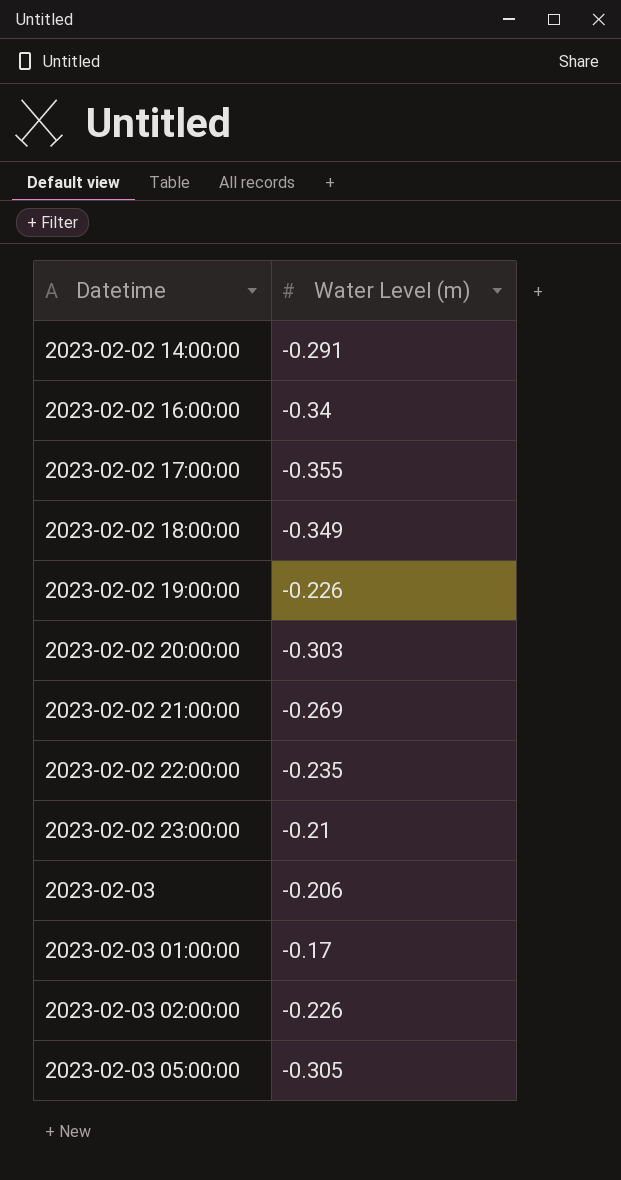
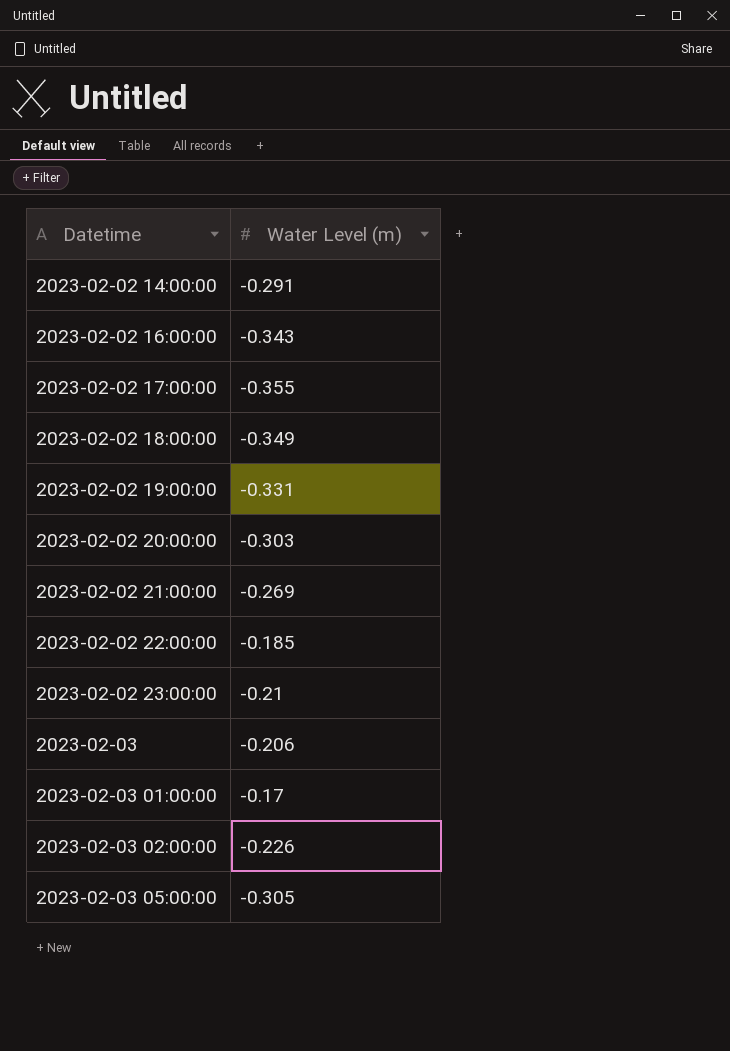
2023-02-02 16:00:00 | Water Level (m): -0.34 -> -0.343
2023-02-02 19:00:00 | Water Level (m): -0.226 -> -0.331
2023-02-02 22:00:00 | Water Level (m): -0.235 -> -0.185

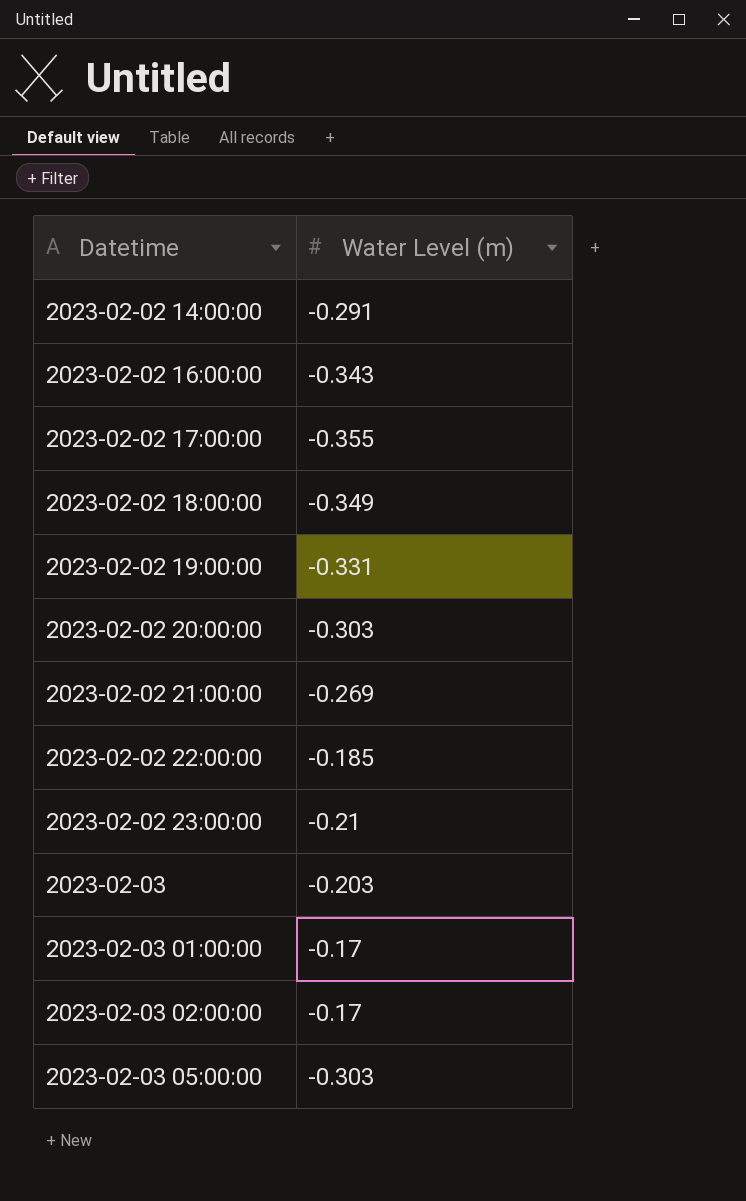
2023-02-03 | Water Level (m): -0.206 -> -0.203
2023-02-03 02:00:00 | Water Level (m): -0.226 -> -0.17
2023-02-03 05:00:00 | Water Level (m): -0.305 -> -0.303

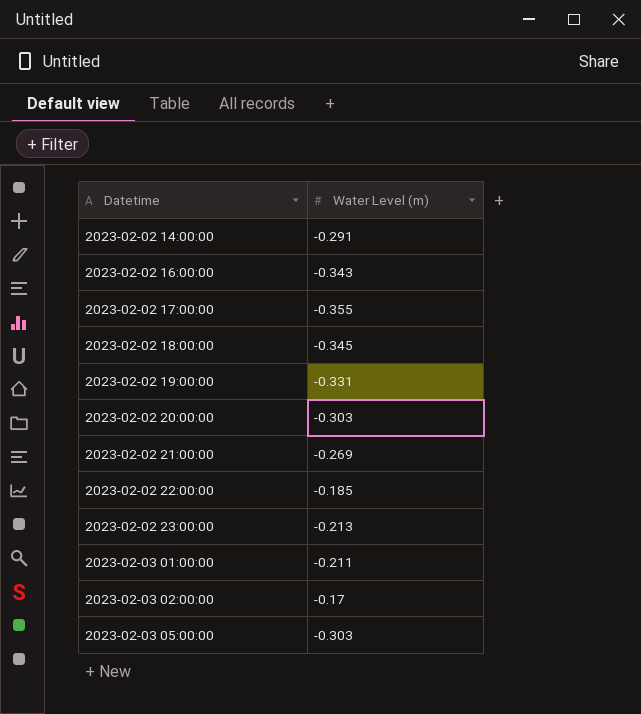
row 2023-02-03: -0.203 -> none
2023-02-02 18:00:00 | Water Level (m): -0.349 -> -0.345
2023-02-02 23:00:00 | Water Level (m): -0.21 -> -0.213
2023-02-03 01:00:00 | Water Level (m): -0.17 -> -0.211

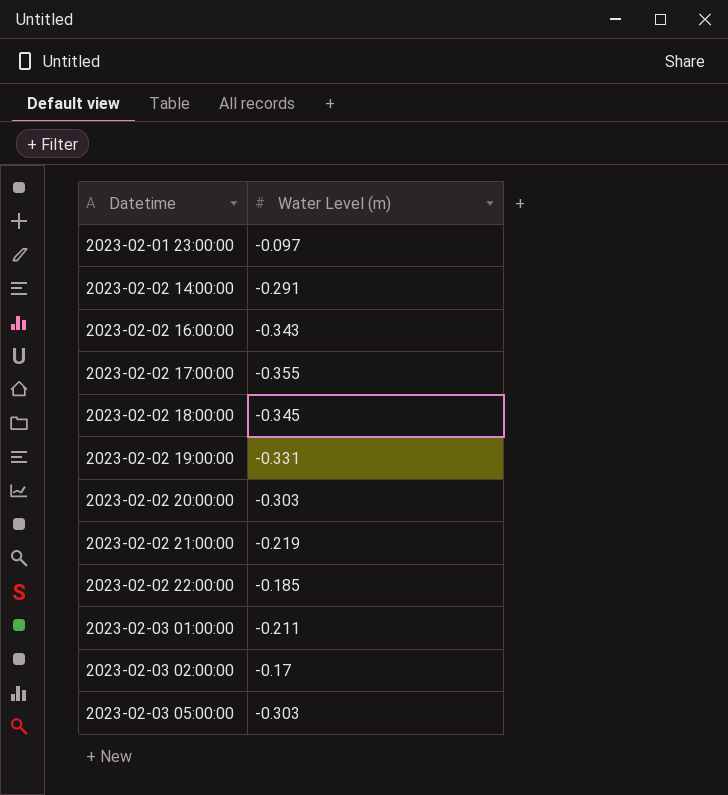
row 2023-02-02 23:00:00: -0.213 -> none
row 2023-02-01 23:00:00: none -> -0.097
2023-02-02 21:00:00 | Water Level (m): -0.269 -> -0.219

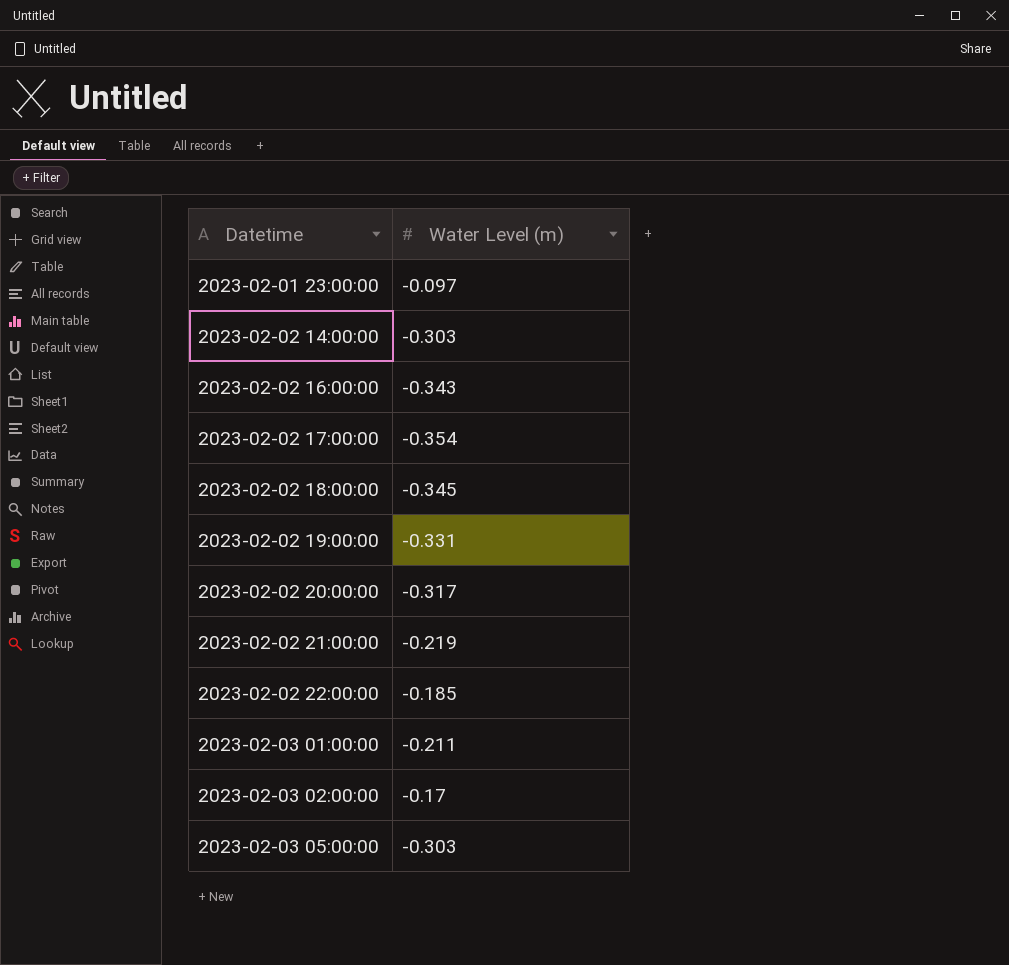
2023-02-02 14:00:00 | Water Level (m): -0.291 -> -0.303
2023-02-02 17:00:00 | Water Level (m): -0.355 -> -0.354
2023-02-02 20:00:00 | Water Level (m): -0.303 -> -0.317

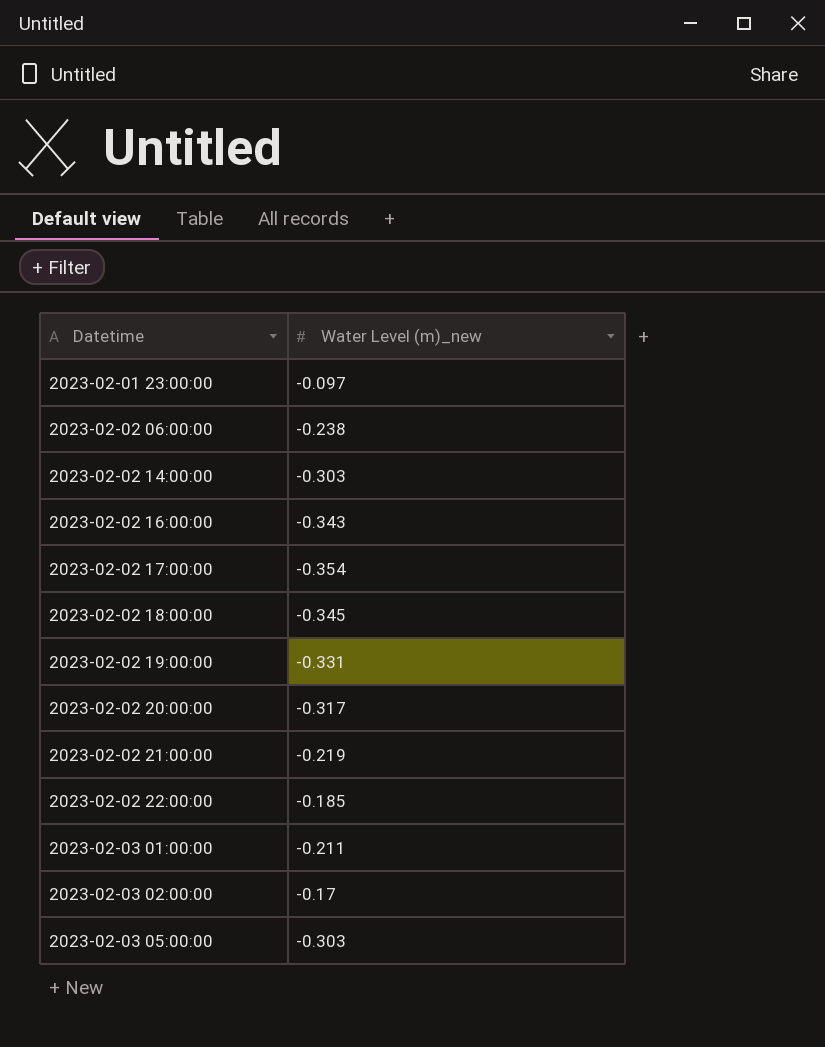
column name: Water Level (m) -> Water Level (m)_new
row 2023-02-02 06:00:00: none -> -0.238

